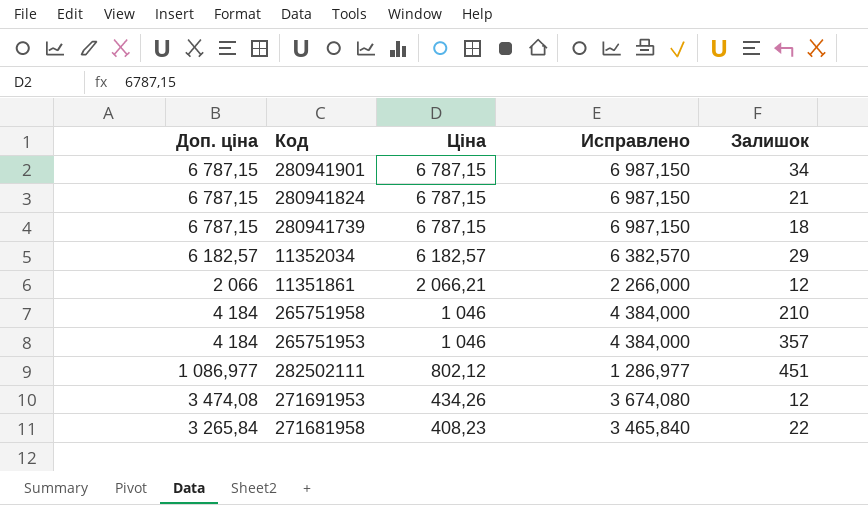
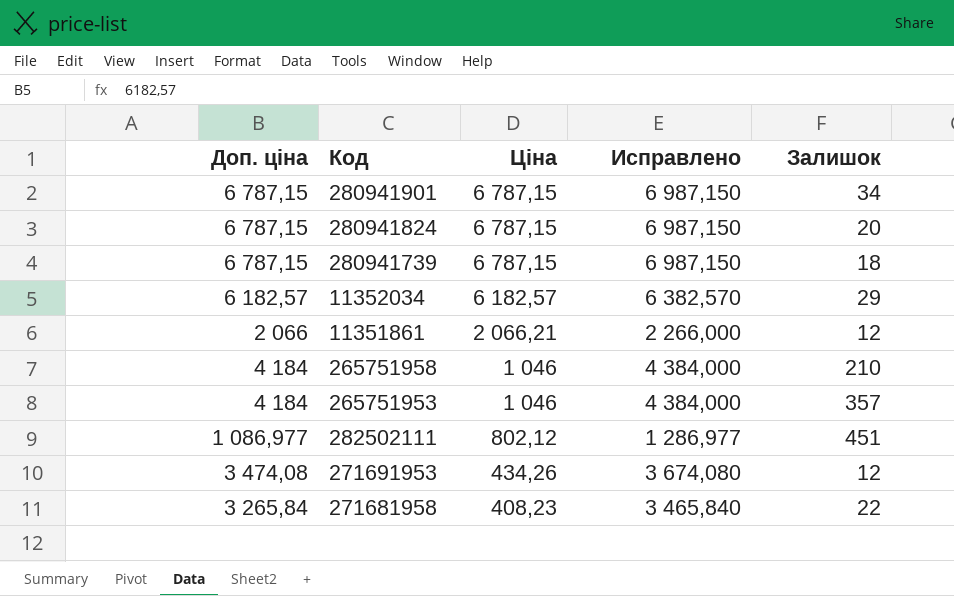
280941824 | Залишок: 21 -> 20

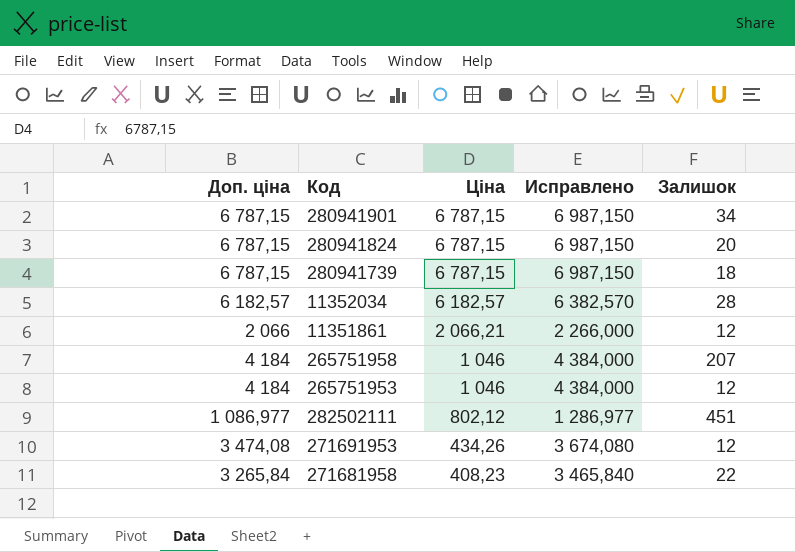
11352034 | Залишок: 29 -> 28
265751958 | Залишок: 210 -> 207
265751953 | Залишок: 357 -> 12

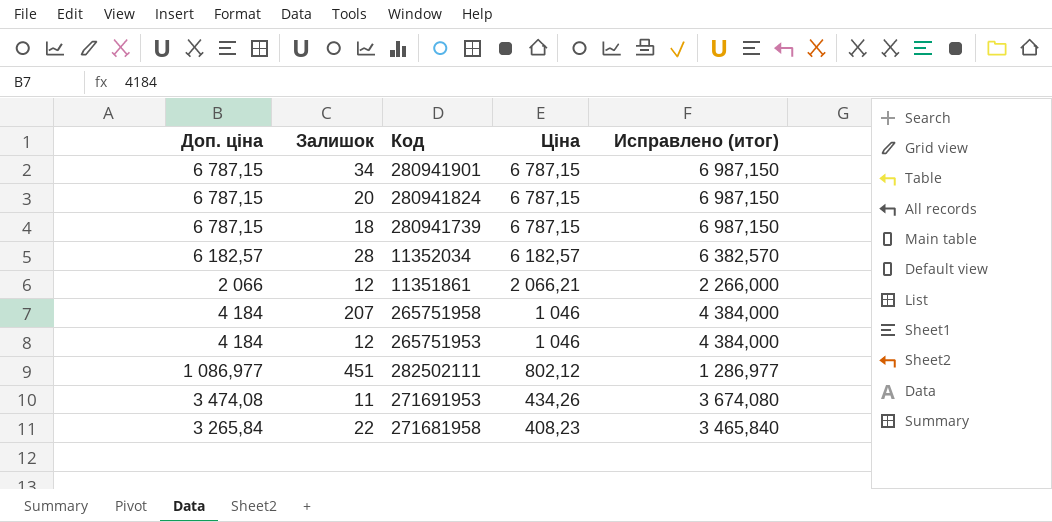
column Залишок | position: 5 -> 2
column name: Исправлено -> Исправлено (итог)
271691953 | Залишок: 12 -> 11

